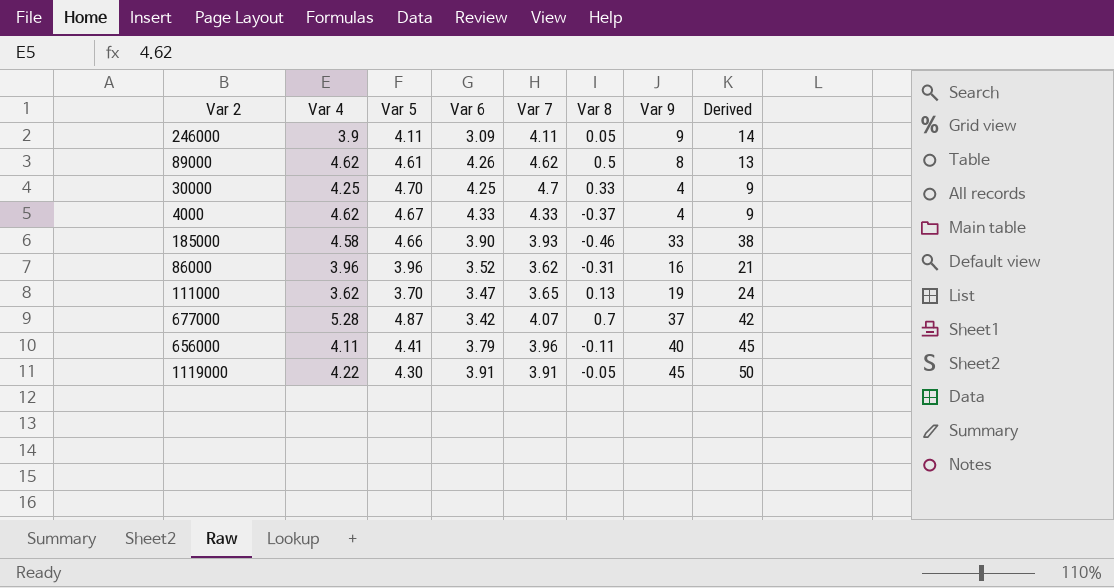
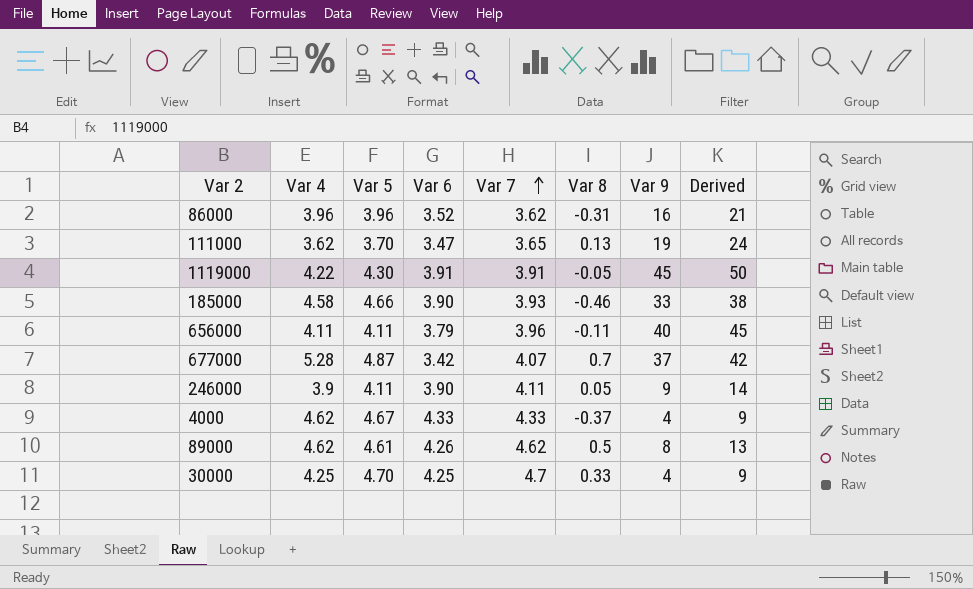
row order: none -> Var 7 ascending
656000 | Var 5: 4.41 -> 4.11
246000 | Var 6: 3.09 -> 3.90

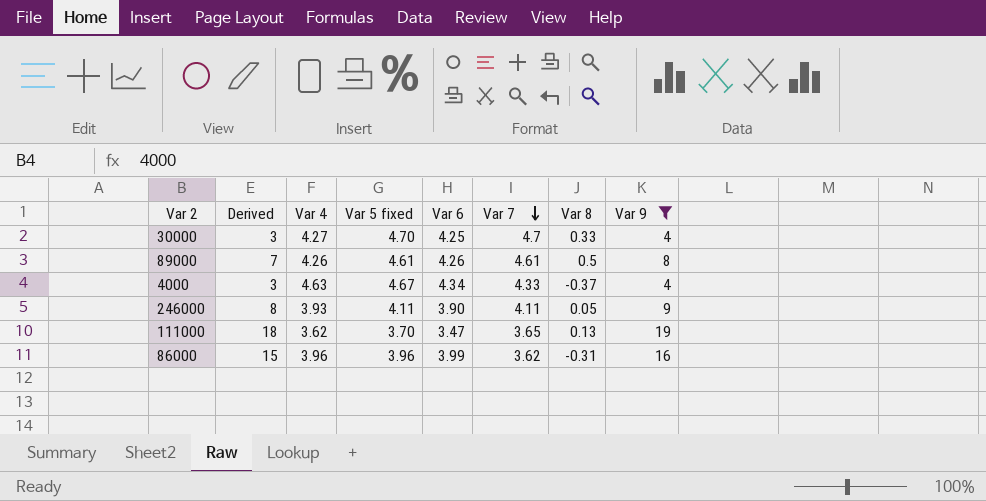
filter: none -> Var 9 <= 19
row order: Var 7 ascending -> Var 7 descending
column Derived | formula: [Var 9] + 5 -> [Var 9] - 1
column Derived | position: 8 -> 2
column name: Var 5 -> Var 5 fixed
30000 | Var 4: 4.25 -> 4.27
89000 | Var 4: 4.62 -> 4.26
89000 | Var 7: 4.62 -> 4.61
4000 | Var 4: 4.62 -> 4.63
4000 | Var 6: 4.33 -> 4.34
246000 | Var 4: 3.9 -> 3.93
86000 | Var 6: 3.52 -> 3.99

